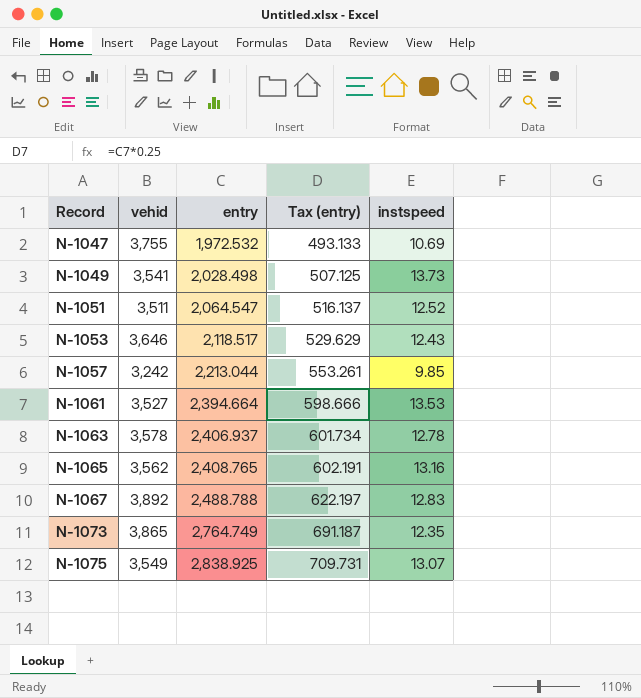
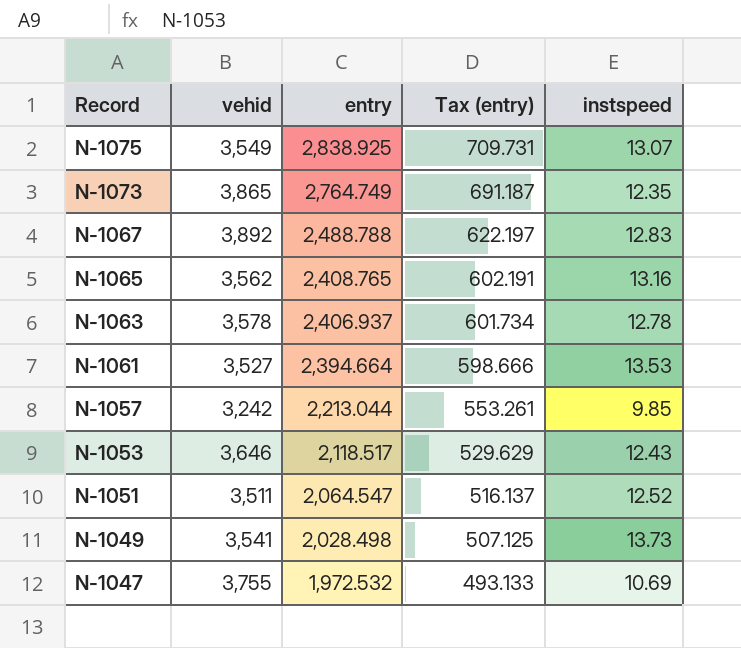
row order: Record ascending -> Record descending

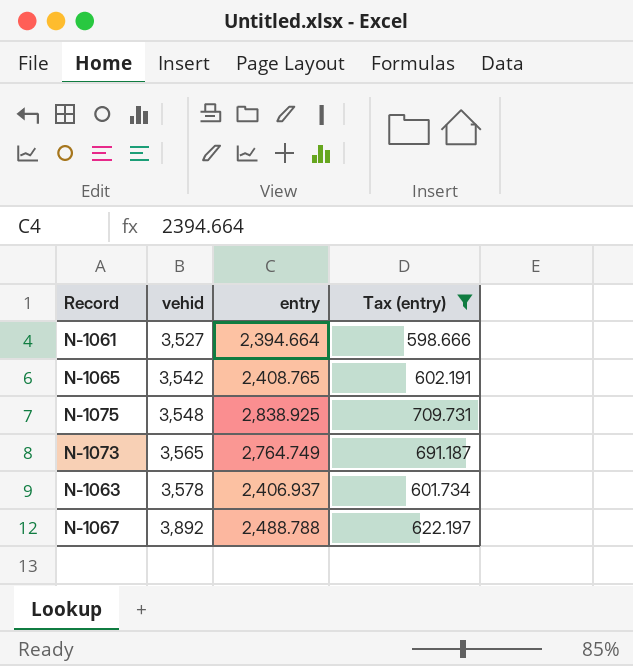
filter: none -> Tax (entry) >= 598.666
row order: Record descending -> vehid ascending
column instspeed | position: 5 -> none
N-1065 | vehid: 3,562 -> 3,542
N-1075 | vehid: 3,549 -> 3,548
N-1073 | vehid: 3,865 -> 3,565

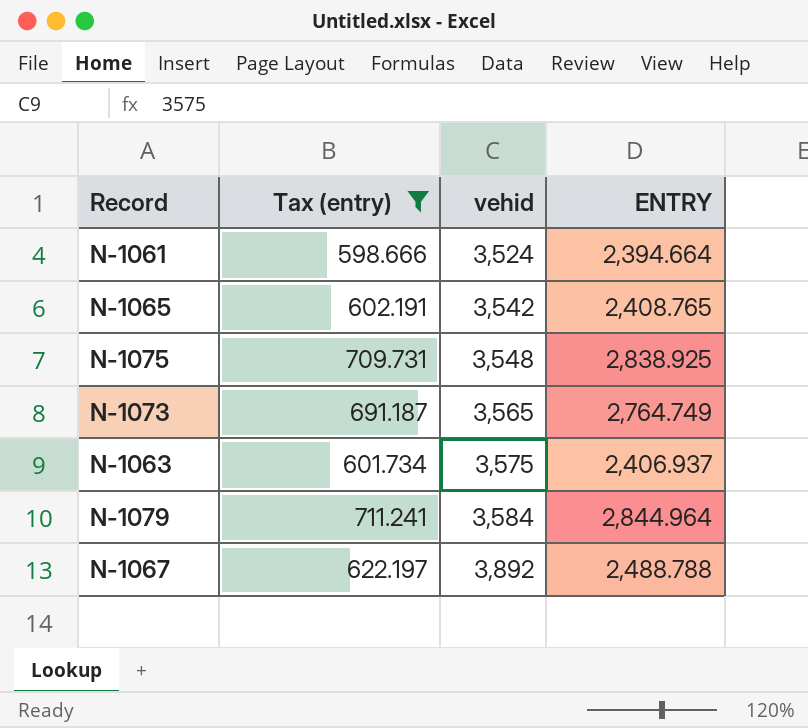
column Tax (entry) | position: 4 -> 2
column name: entry -> ENTRY
N-1061 | vehid: 3,527 -> 3,524
N-1063 | vehid: 3,578 -> 3,575
row N-1079: none -> 711.241 | 3,584 | 2,844.964

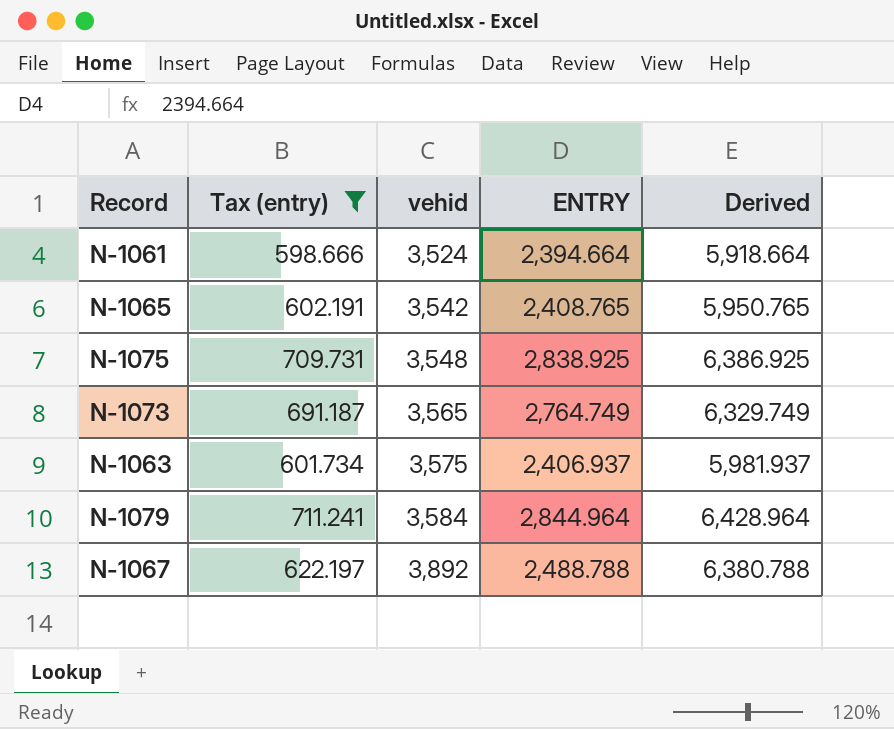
column Derived | formula: none -> [vehid] + [ENTRY]

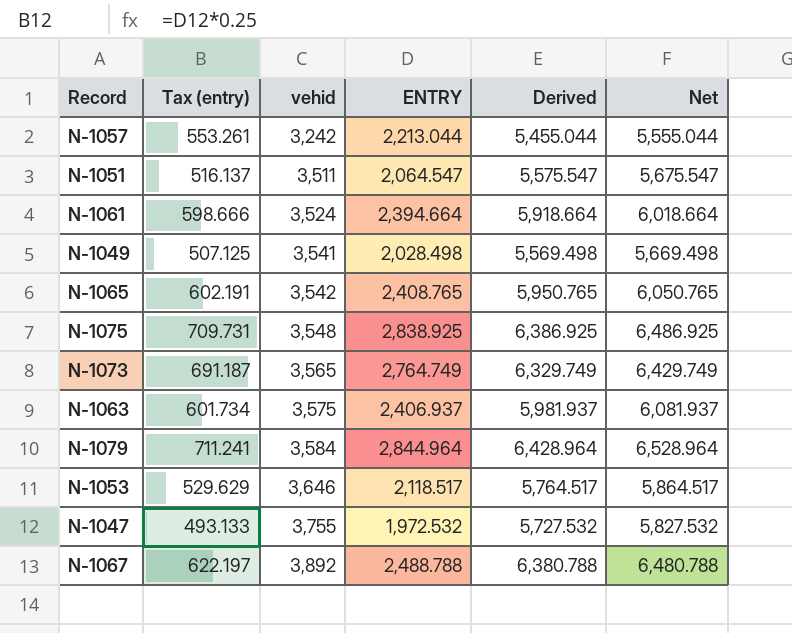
filter: Tax (entry) >= 598.666 -> none
column Net | formula: none -> [Derived] + 100

